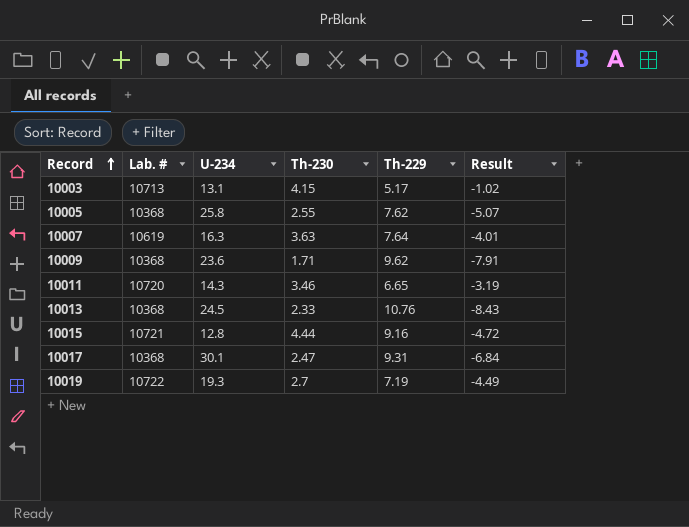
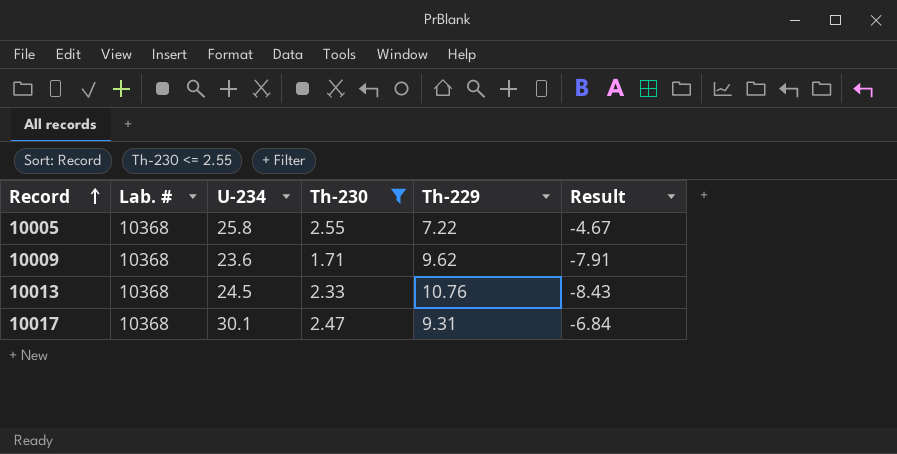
filter: none -> Th-230 <= 2.55
10005 | Th-229: 7.62 -> 7.22
10005 | Result: -5.07 -> -4.67

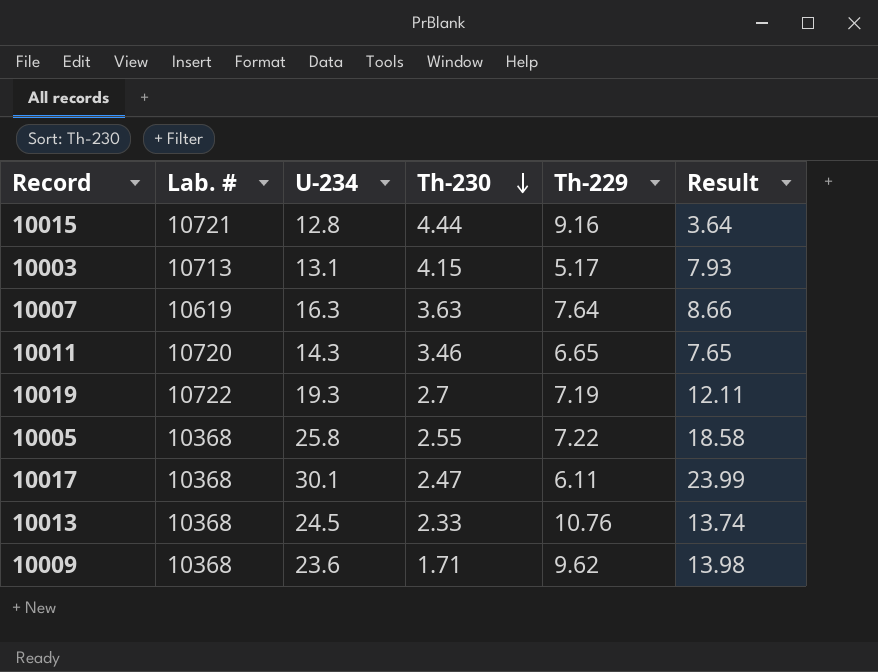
filter: Th-230 <= 2.55 -> none
row order: Record ascending -> Th-230 descending
column Result | formula: [Th-230] - [Th-229] -> [U-234] - [Th-229]
10017 | Th-229: 9.31 -> 6.11

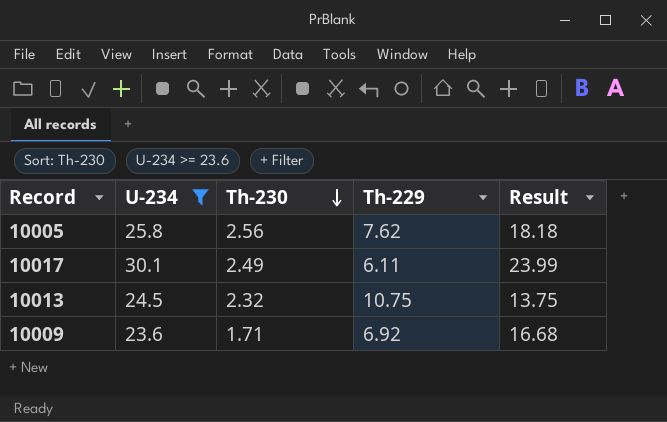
filter: none -> U-234 >= 23.6
column Lab. # | position: 2 -> none
10005 | Th-230: 2.55 -> 2.56
10005 | Th-229: 7.22 -> 7.62
10005 | Result: 18.58 -> 18.18
10017 | Th-230: 2.47 -> 2.49
10013 | Th-230: 2.33 -> 2.32
10013 | Th-229: 10.76 -> 10.75
10013 | Result: 13.74 -> 13.75
10009 | Th-229: 9.62 -> 6.92
10009 | Result: 13.98 -> 16.68

